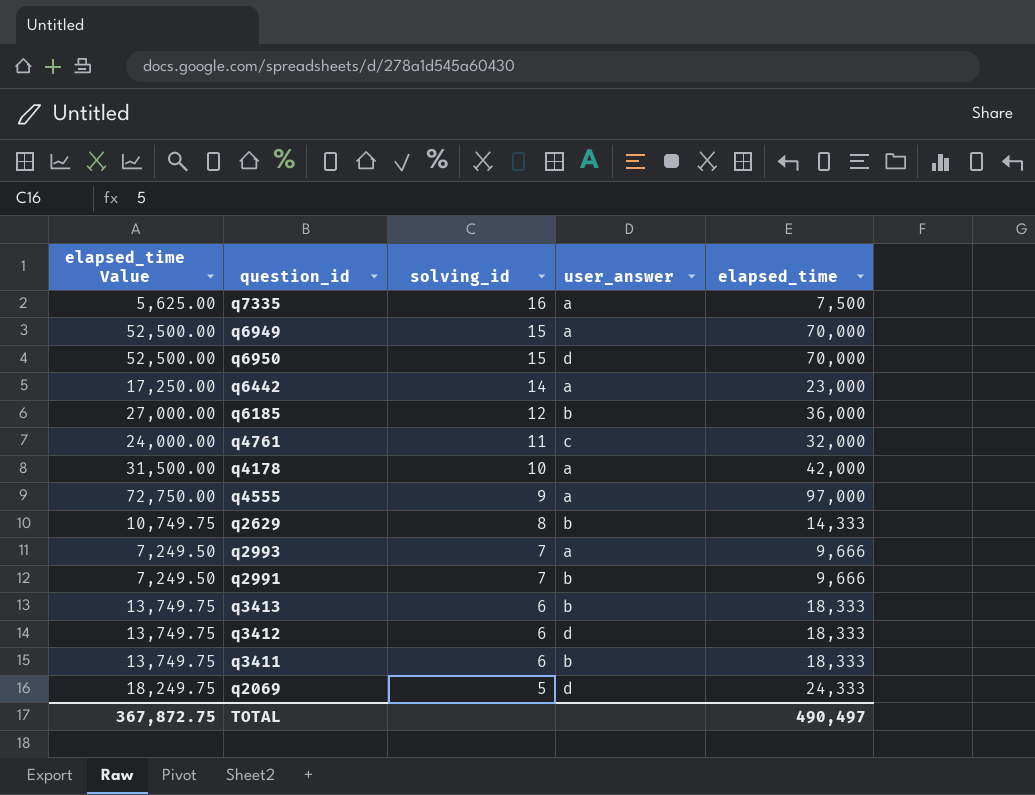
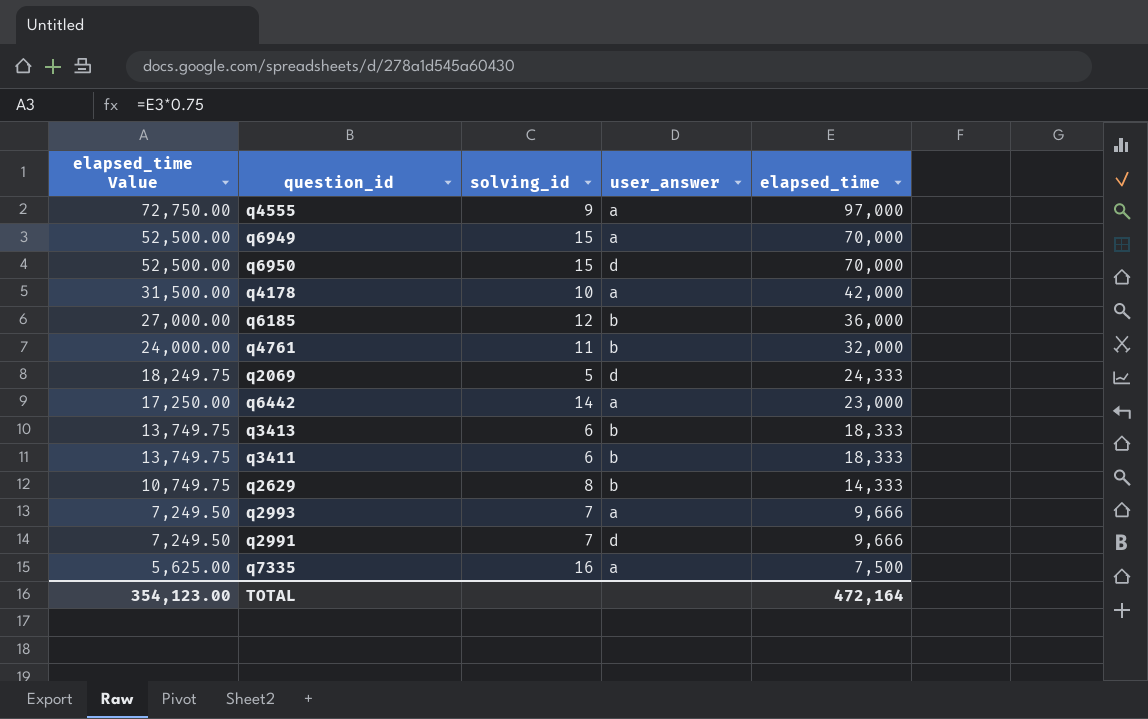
row order: solving_id descending -> elapsed_time Value descending
row q3412: 13,749.75 | 6 | d | 18,333 -> none
q4761 | user_answer: c -> b
q2991 | user_answer: b -> d
TOTAL | elapsed_time Value: 367,872.75 -> 354,123.00
TOTAL | elapsed_time: 490,497 -> 472,164

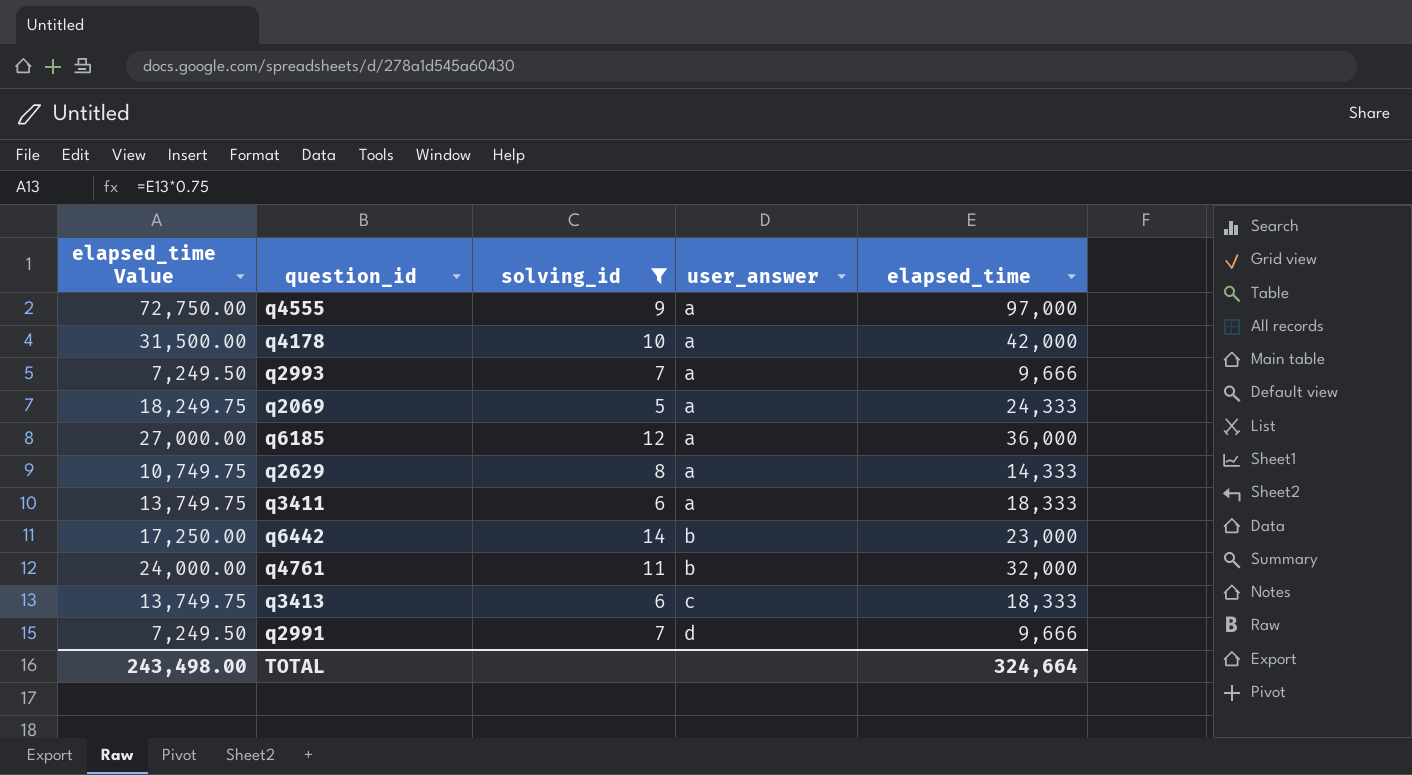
filter: none -> solving_id <= 14
row order: elapsed_time Value descending -> user_answer ascending
q2069 | user_answer: d -> a
q6185 | user_answer: b -> a
q2629 | user_answer: b -> a
q3411 | user_answer: b -> a
q6442 | user_answer: a -> b
q3413 | user_answer: b -> c
TOTAL | elapsed_time Value: 354,123.00 -> 243,498.00
TOTAL | elapsed_time: 472,164 -> 324,664

